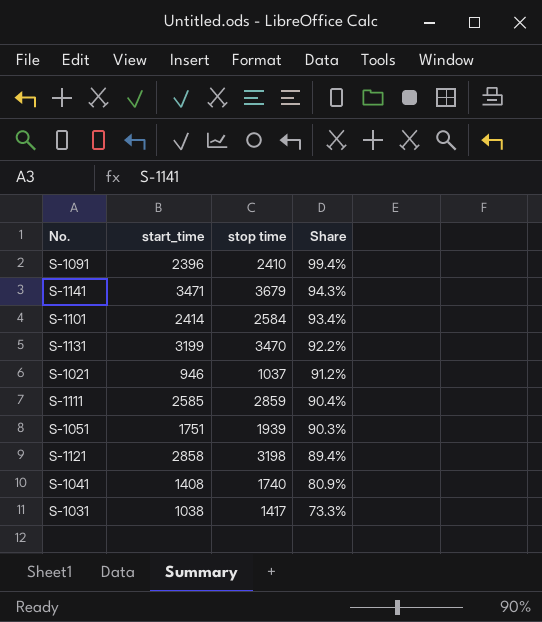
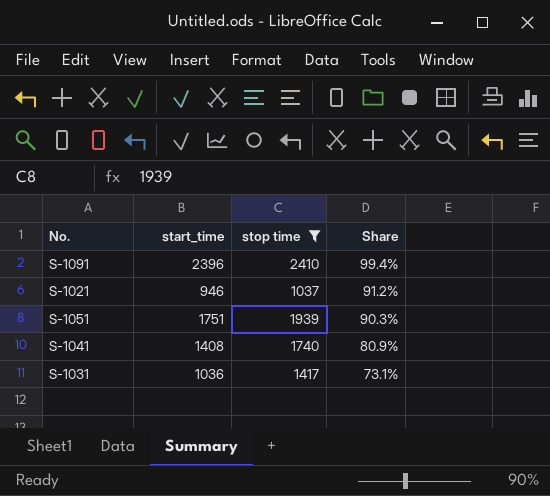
filter: none -> stop time <= 2410
S-1031 | start_time: 1038 -> 1036
S-1031 | Share: 73.3% -> 73.1%

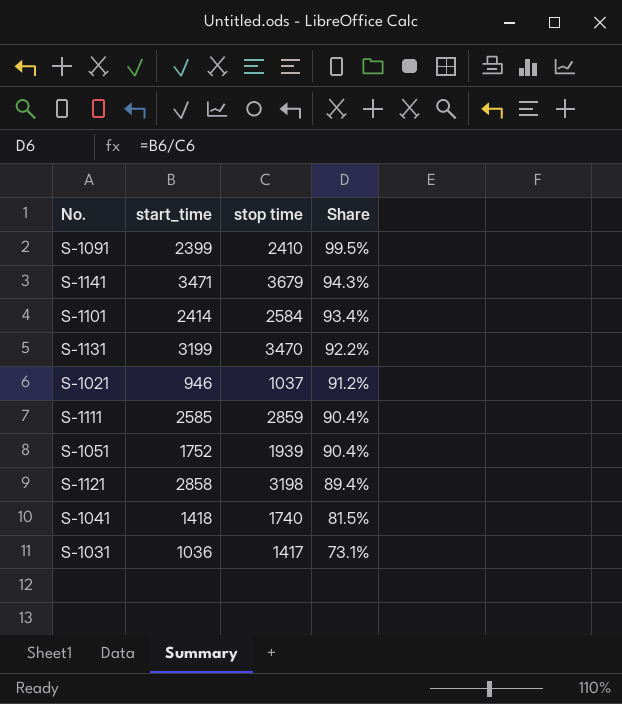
filter: stop time <= 2410 -> none
S-1091 | start_time: 2396 -> 2399
S-1091 | Share: 99.4% -> 99.5%
S-1051 | start_time: 1751 -> 1752
S-1051 | Share: 90.3% -> 90.4%
S-1041 | start_time: 1408 -> 1418
S-1041 | Share: 80.9% -> 81.5%

